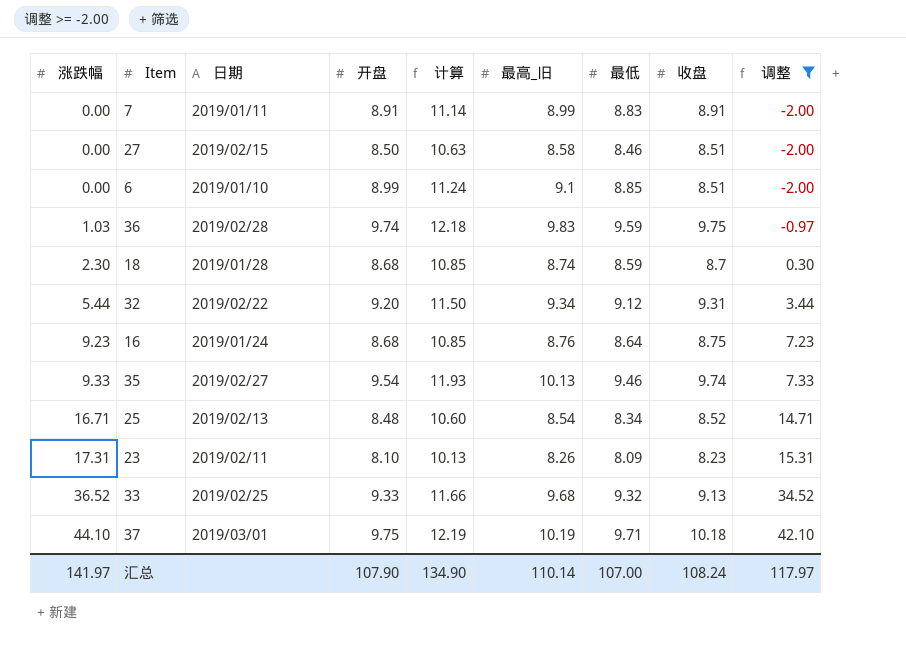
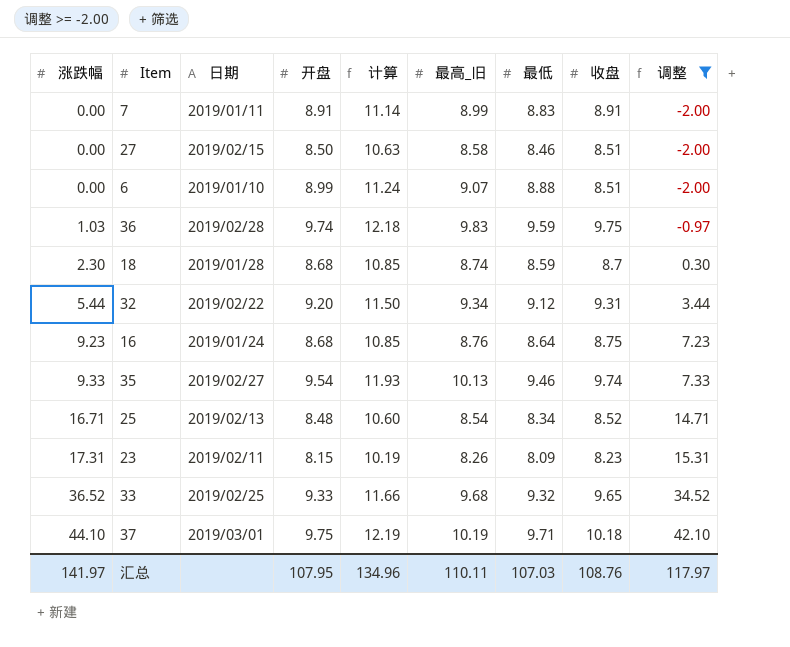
6 | 最高_旧: 9.1 -> 9.07
6 | 最低: 8.85 -> 8.88
23 | 开盘: 8.10 -> 8.15
23 | 计算: 10.13 -> 10.19
33 | 收盘: 9.13 -> 9.65
汇总 | 开盘: 107.90 -> 107.95
汇总 | 计算: 134.90 -> 134.96
汇总 | 最高_旧: 110.14 -> 110.11
汇总 | 最低: 107.00 -> 107.03
汇总 | 收盘: 108.24 -> 108.76

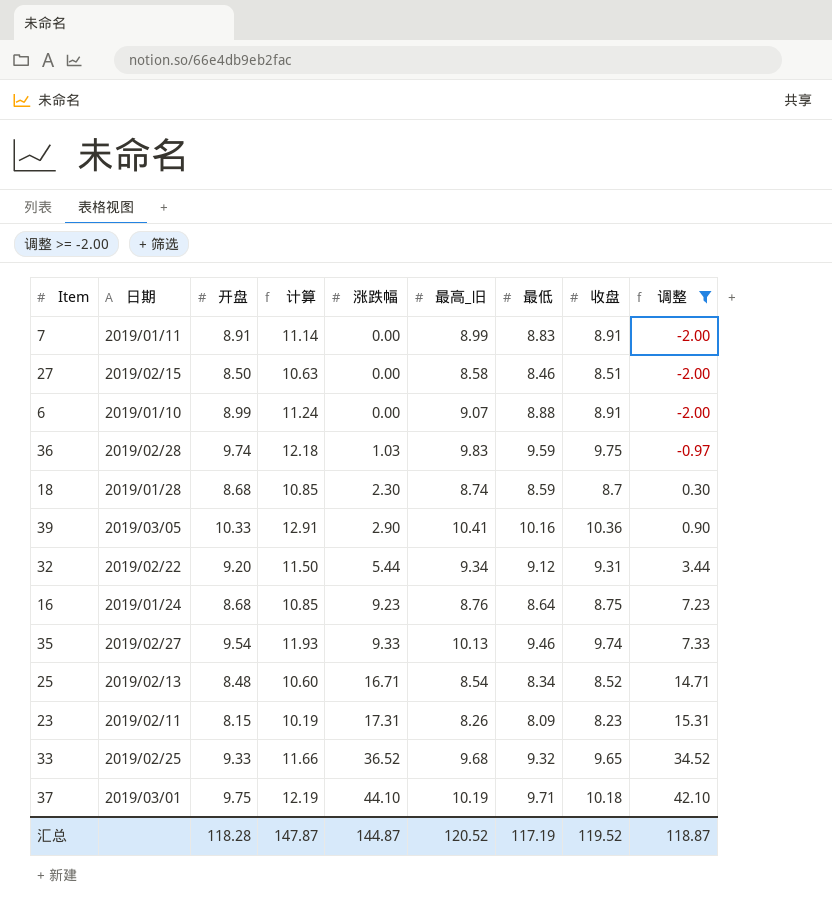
column 涨跌幅 | position: 1 -> 5
6 | 收盘: 8.51 -> 8.91
row 39: none -> 2019/03/05 | 10.33 | 12.91 | 2.90 | 10.41 | 10.16 | 10.36 | 0.90
汇总 | 开盘: 107.95 -> 118.28
汇总 | 计算: 134.96 -> 147.87
汇总 | 涨跌幅: 141.97 -> 144.87
汇总 | 最高_旧: 110.11 -> 120.52
汇总 | 最低: 107.03 -> 117.19
汇总 | 收盘: 108.76 -> 119.52
汇总 | 调整: 117.97 -> 118.87

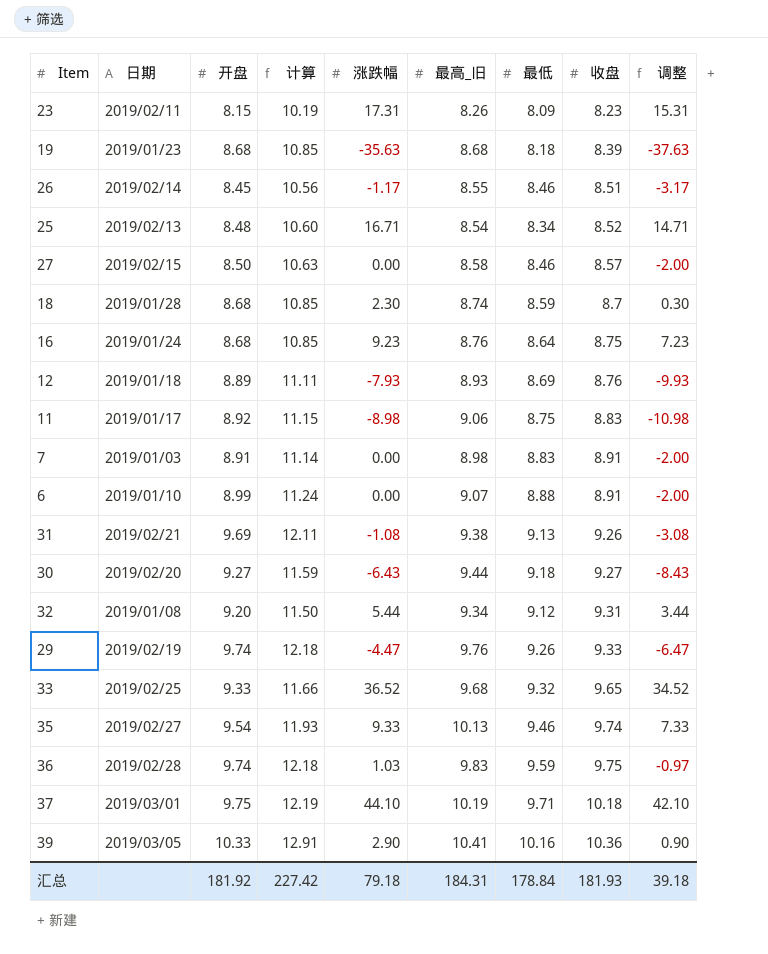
filter: 调整 >= -2.00 -> none
row order: 涨跌幅 ascending -> 收盘 ascending
27 | 收盘: 8.51 -> 8.57
7 | 日期: 2019/01/11 -> 2019/01/03
7 | 最高_旧: 8.99 -> 8.98
32 | 日期: 2019/02/22 -> 2019/01/08
汇总 | 开盘: 118.28 -> 181.92
汇总 | 计算: 147.87 -> 227.42
汇总 | 涨跌幅: 144.87 -> 79.18
汇总 | 最高_旧: 120.52 -> 184.31
汇总 | 最低: 117.19 -> 178.84
汇总 | 收盘: 119.52 -> 181.93
汇总 | 调整: 118.87 -> 39.18

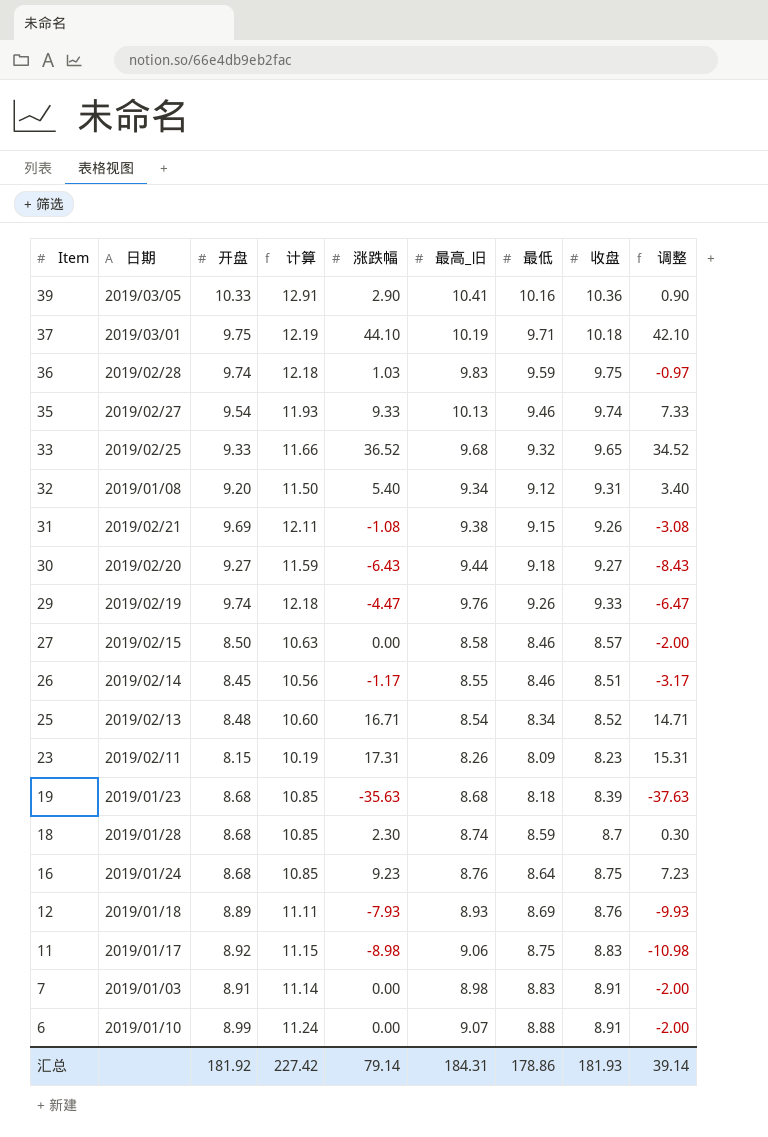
row order: 收盘 ascending -> Item descending
32 | 涨跌幅: 5.44 -> 5.40
32 | 调整: 3.44 -> 3.40
31 | 最低: 9.13 -> 9.15
汇总 | 涨跌幅: 79.18 -> 79.14
汇总 | 最低: 178.84 -> 178.86
汇总 | 调整: 39.18 -> 39.14

